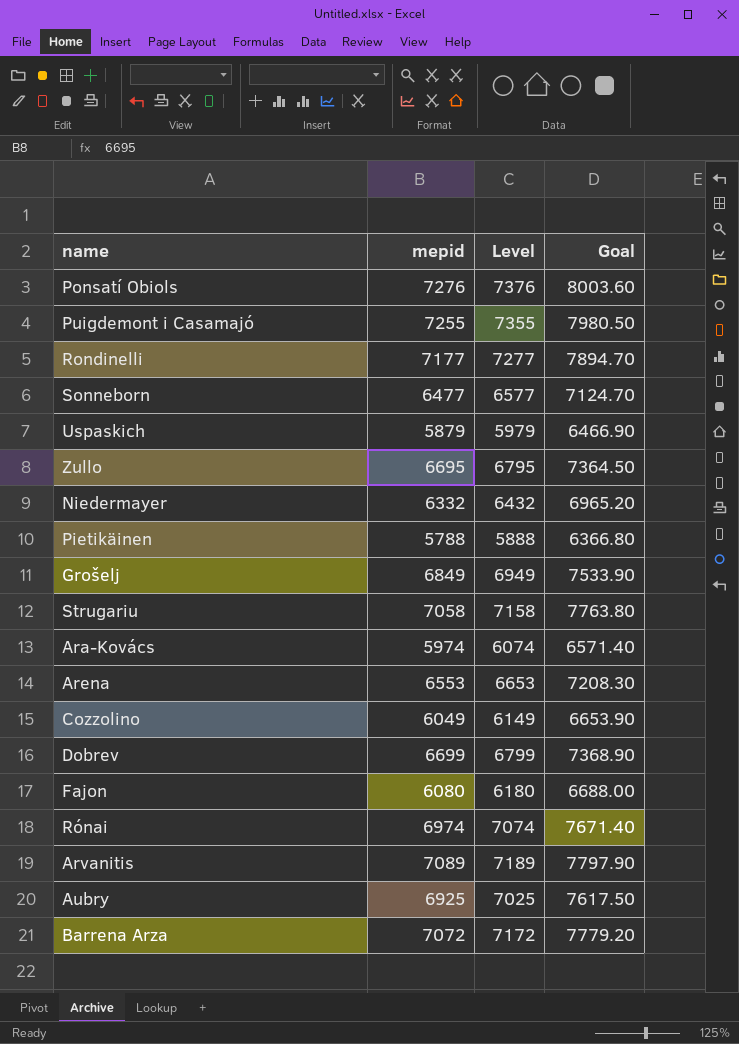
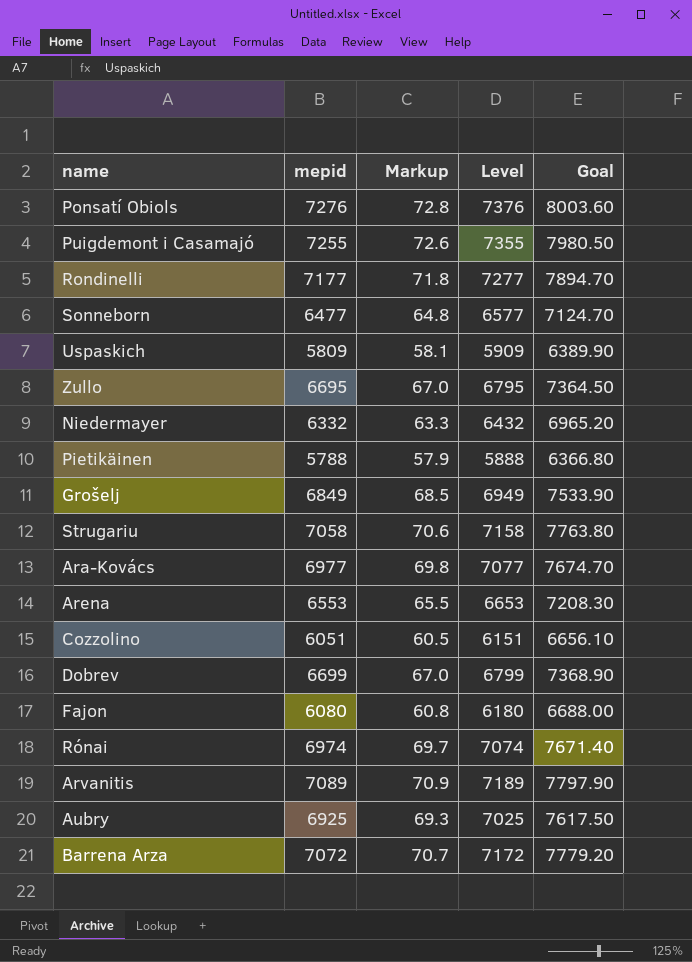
column Markup | formula: none -> [mepid] * 0.01
Uspaskich | mepid: 5879 -> 5809
Uspaskich | Level: 5979 -> 5909
Uspaskich | Goal: 6466.90 -> 6389.90
Ara-Kovács | mepid: 5974 -> 6977
Ara-Kovács | Level: 6074 -> 7077
Ara-Kovács | Goal: 6571.40 -> 7674.70
Cozzolino | mepid: 6049 -> 6051
Cozzolino | Level: 6149 -> 6151
Cozzolino | Goal: 6653.90 -> 6656.10

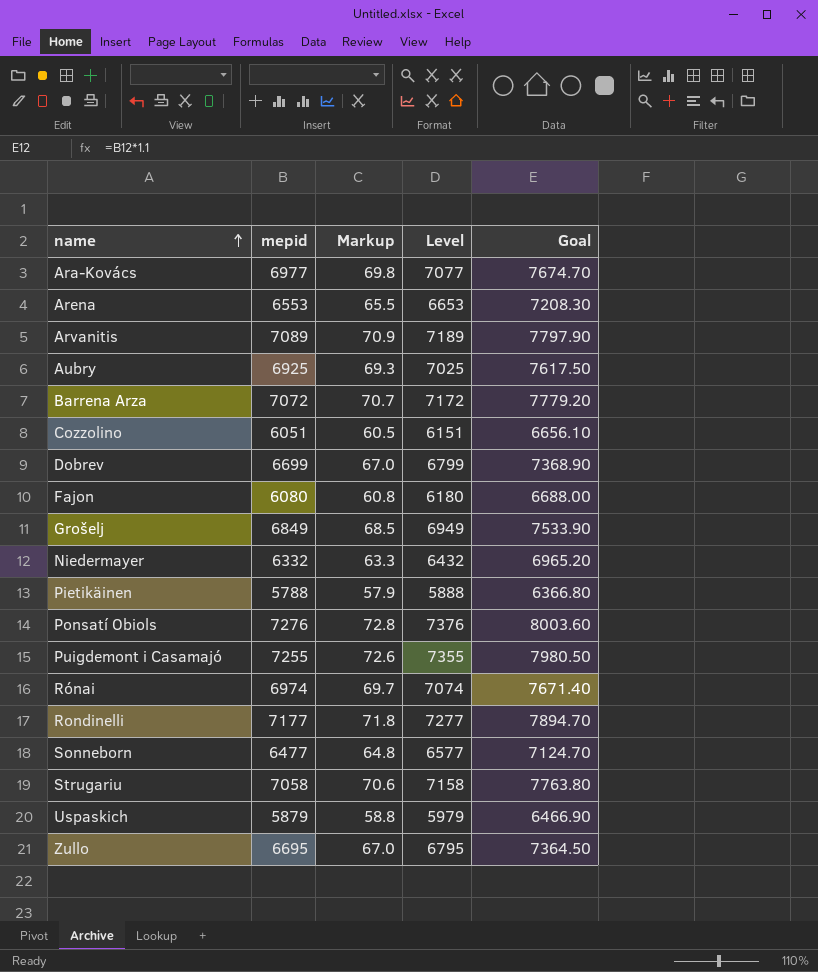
row order: none -> name ascending
Uspaskich | mepid: 5809 -> 5879
Uspaskich | Markup: 58.1 -> 58.8
Uspaskich | Level: 5909 -> 5979
Uspaskich | Goal: 6389.90 -> 6466.90

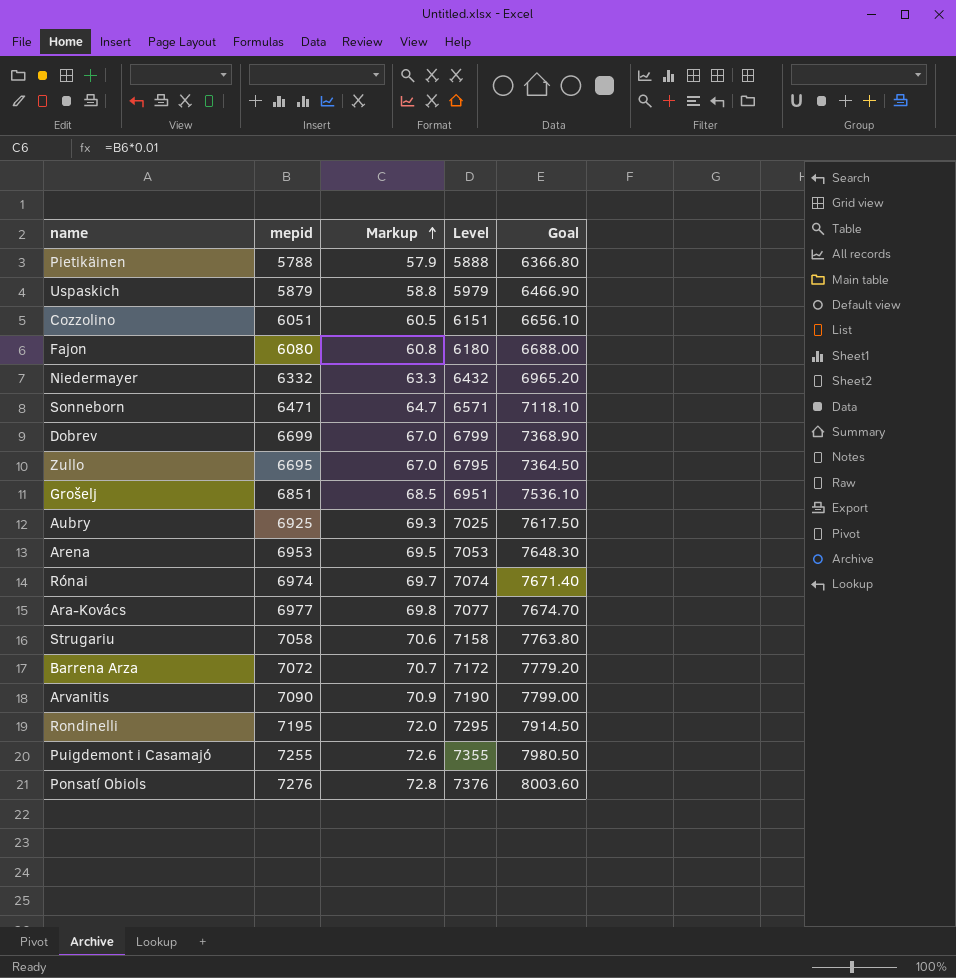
row order: name ascending -> Markup ascending
Sonneborn | mepid: 6477 -> 6471
Sonneborn | Markup: 64.8 -> 64.7
Sonneborn | Level: 6577 -> 6571
Sonneborn | Goal: 7124.70 -> 7118.10
Grošelj | mepid: 6849 -> 6851
Grošelj | Level: 6949 -> 6951
Grošelj | Goal: 7533.90 -> 7536.10
Arena | mepid: 6553 -> 6953
Arena | Markup: 65.5 -> 69.5
Arena | Level: 6653 -> 7053
Arena | Goal: 7208.30 -> 7648.30
Arvanitis | mepid: 7089 -> 7090
Arvanitis | Level: 7189 -> 7190
Arvanitis | Goal: 7797.90 -> 7799.00
Rondinelli | mepid: 7177 -> 7195
Rondinelli | Markup: 71.8 -> 72.0
Rondinelli | Level: 7277 -> 7295
Rondinelli | Goal: 7894.70 -> 7914.50

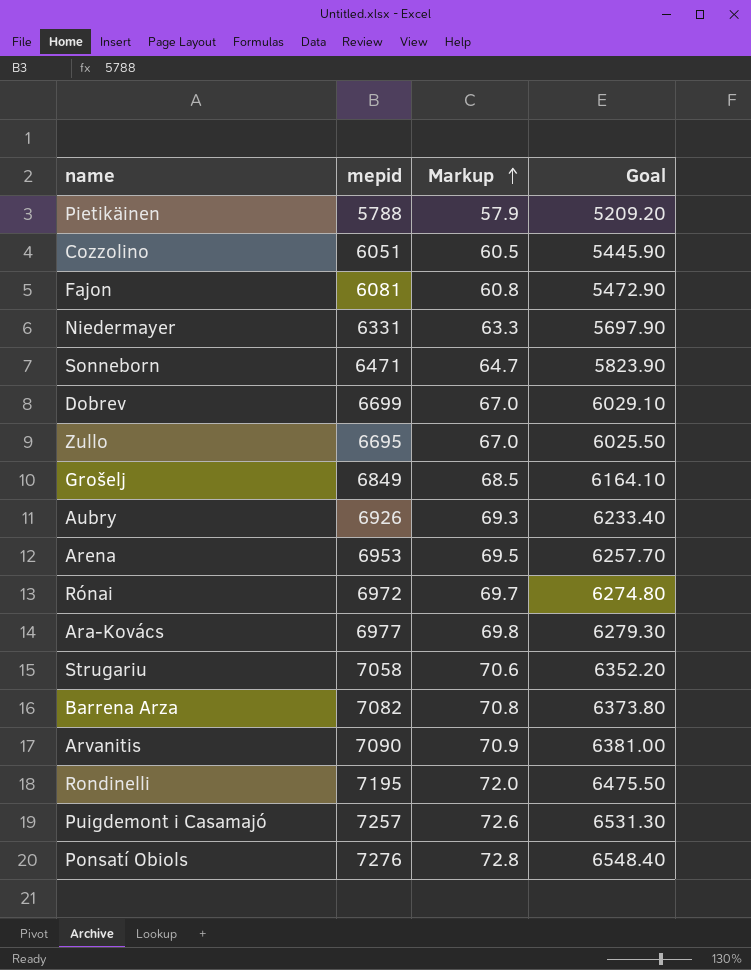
column Level | formula: [mepid] + 100 -> none
column Goal | formula: [mepid] * 1.1 -> [mepid] * 0.9
row Uspaskich: 5879 | 58.8 | 5979 | 6466.90 -> none
Fajon | mepid: 6080 -> 6081
Niedermayer | mepid: 6332 -> 6331
Grošelj | mepid: 6851 -> 6849
Aubry | mepid: 6925 -> 6926
Rónai | mepid: 6974 -> 6972
Barrena Arza | mepid: 7072 -> 7082
Barrena Arza | Markup: 70.7 -> 70.8
Puigdemont i Casamajó | mepid: 7255 -> 7257

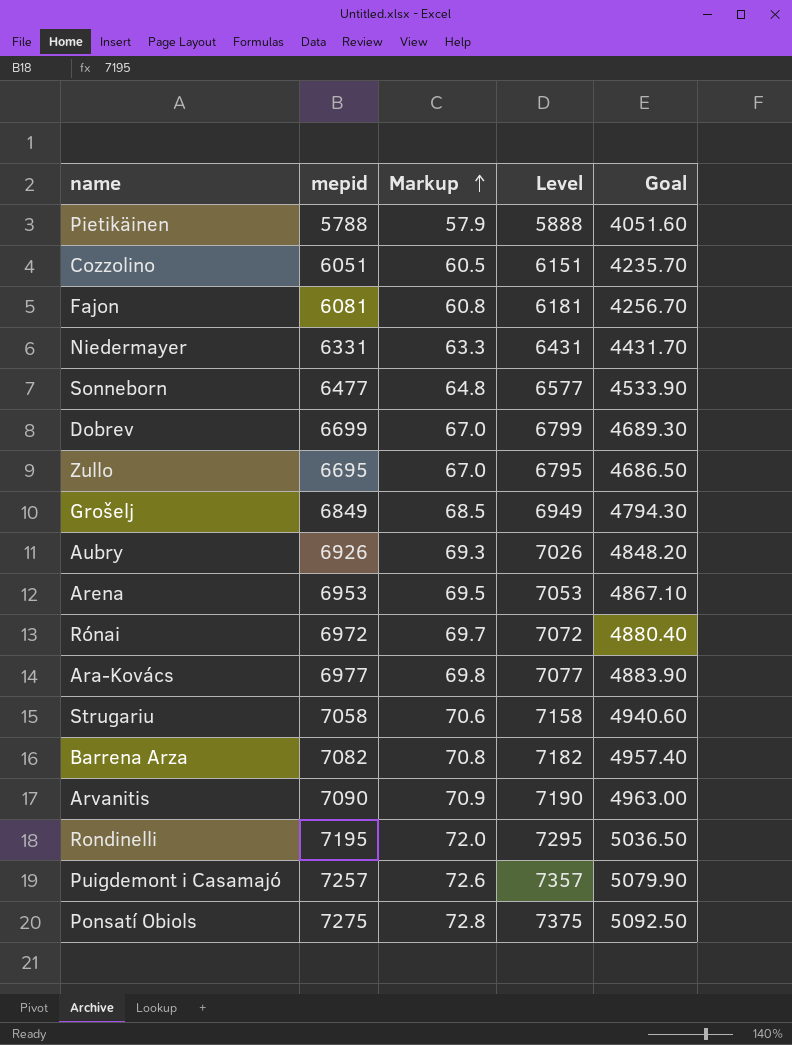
column Level | formula: none -> [mepid] + 100
column Goal | formula: [mepid] * 0.9 -> [mepid] * 0.7
Sonneborn | mepid: 6471 -> 6477
Sonneborn | Markup: 64.7 -> 64.8
Ponsatí Obiols | mepid: 7276 -> 7275

